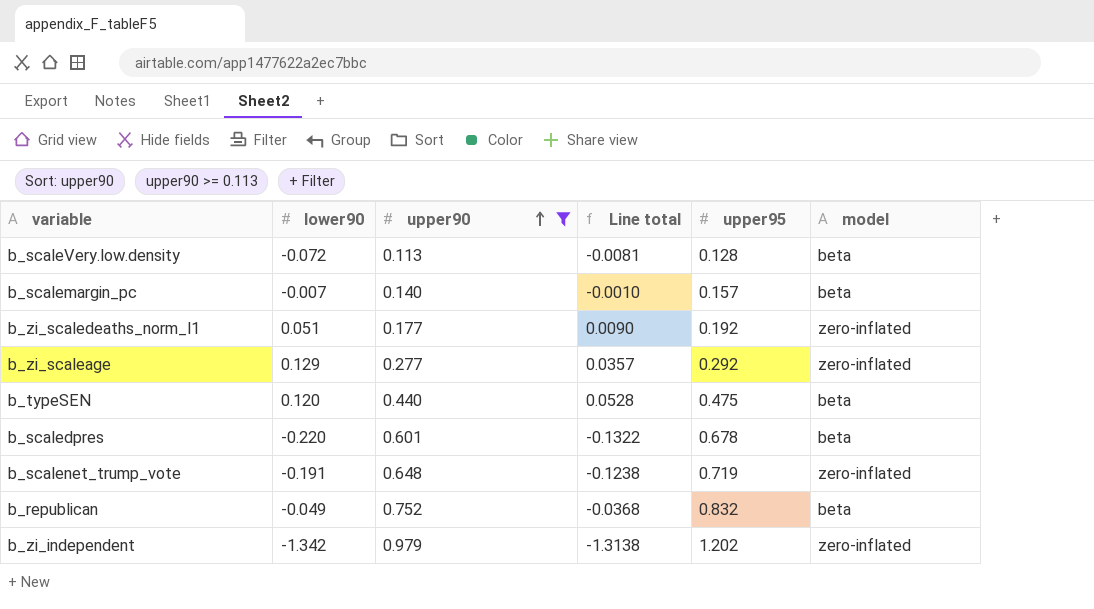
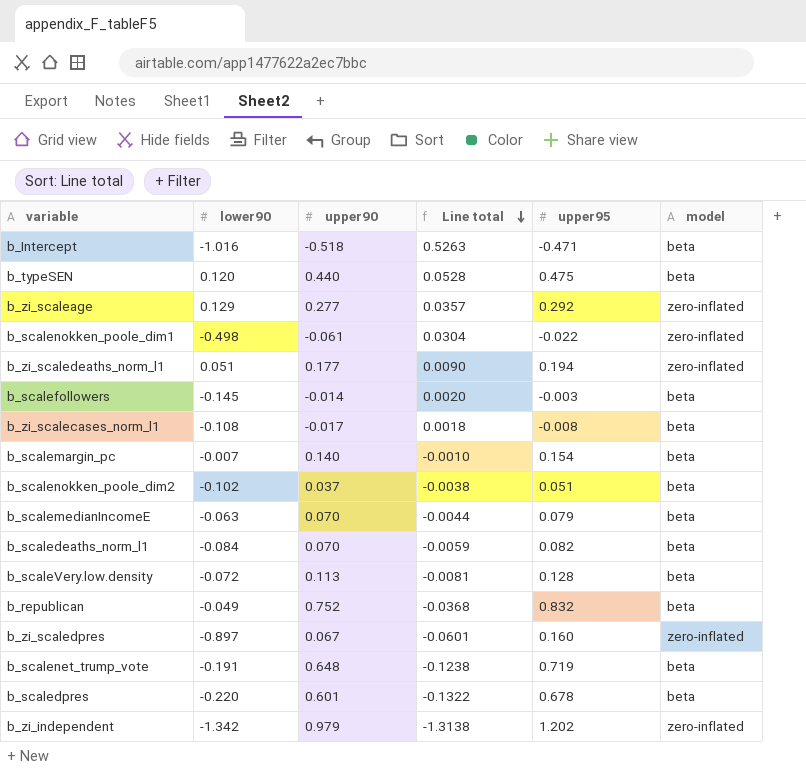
filter: upper90 >= 0.113 -> none
row order: upper90 ascending -> Line total descending
b_zi_scaledeaths_norm_l1 | upper95: 0.192 -> 0.194
b_scalemargin_pc | upper95: 0.157 -> 0.154
b_scalenet_trump_vote | model: zero-inflated -> beta

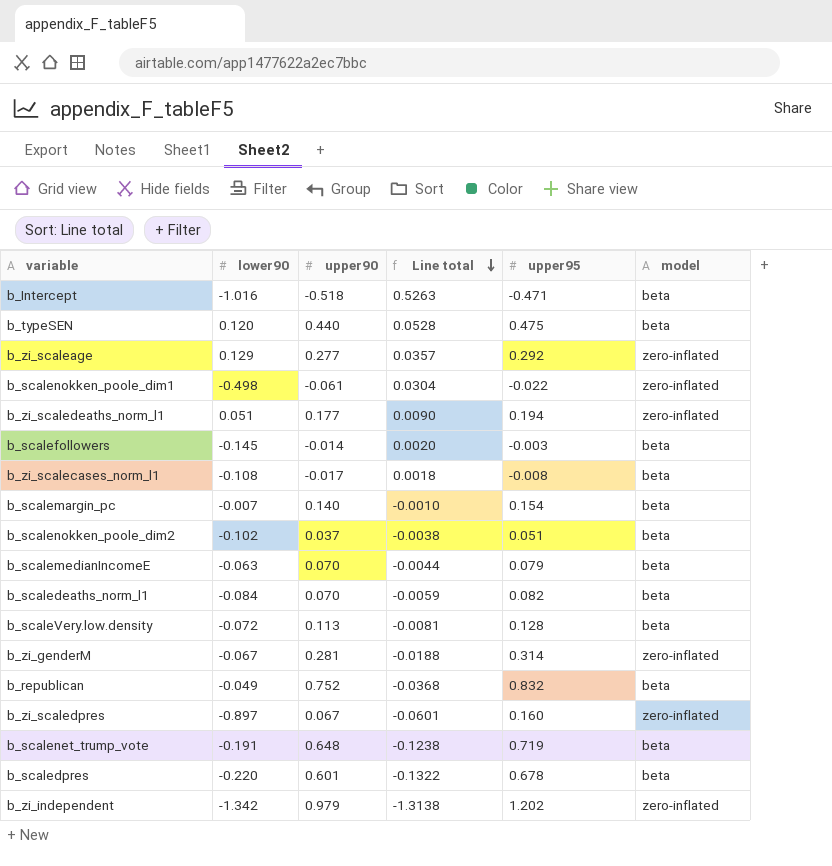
row b_zi_genderM: none -> -0.067 | 0.281 | -0.0188 | 0.314 | zero-inflated

